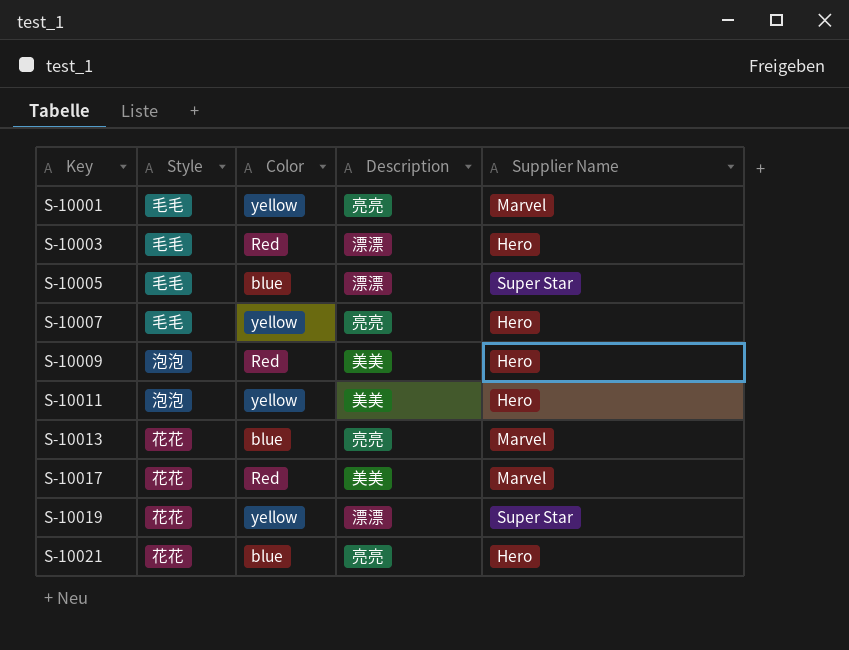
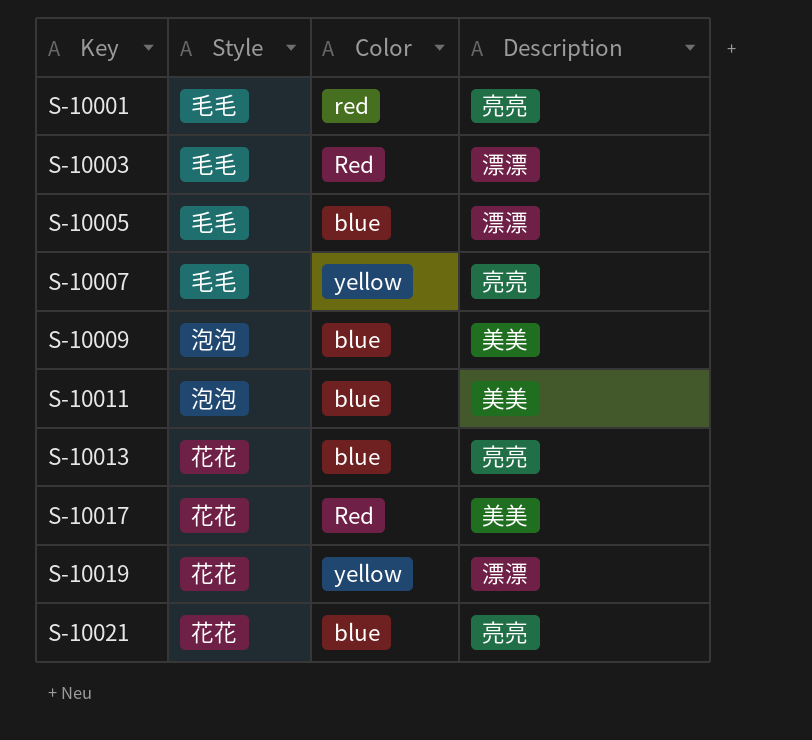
column Supplier Name | position: 5 -> none
S-10001 | Color: yellow -> red
S-10009 | Color: Red -> blue
S-10011 | Color: yellow -> blue

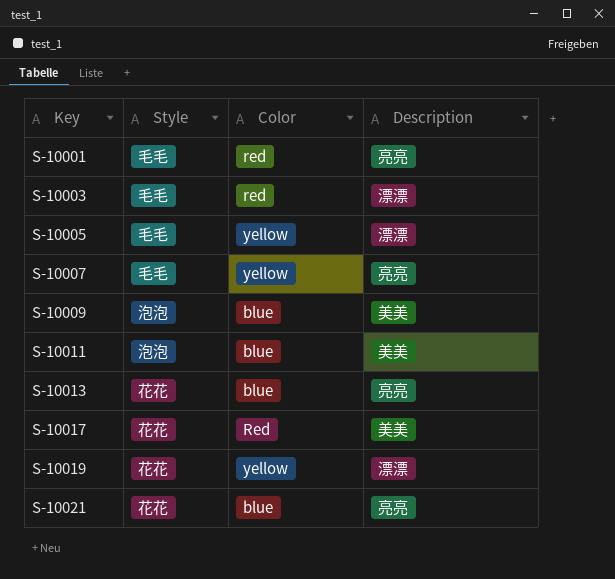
S-10003 | Color: Red -> red
S-10005 | Color: blue -> yellow

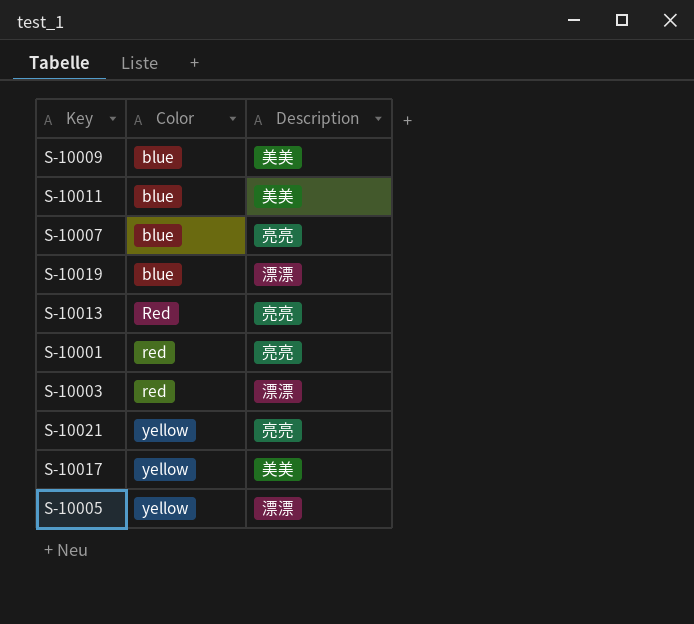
row order: Key ascending -> Color ascending
column Style | position: 2 -> none
S-10007 | Color: yellow -> blue
S-10019 | Color: yellow -> blue
S-10013 | Color: blue -> Red
S-10021 | Color: blue -> yellow
S-10017 | Color: Red -> yellow

